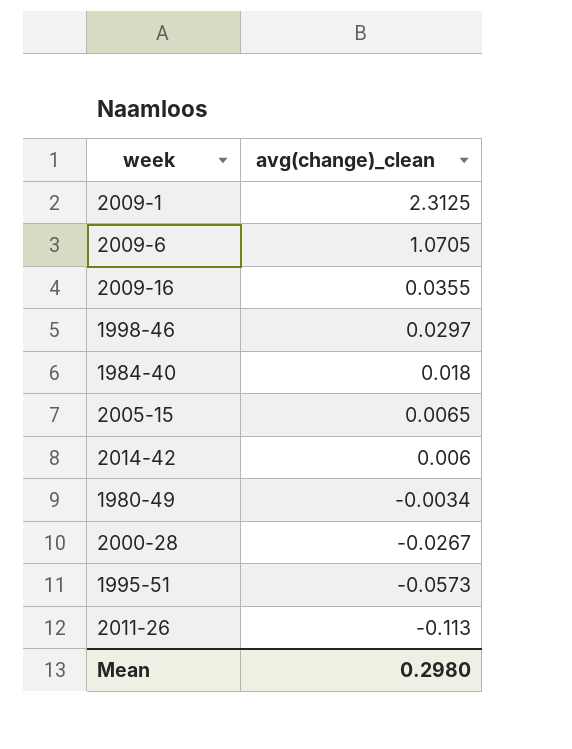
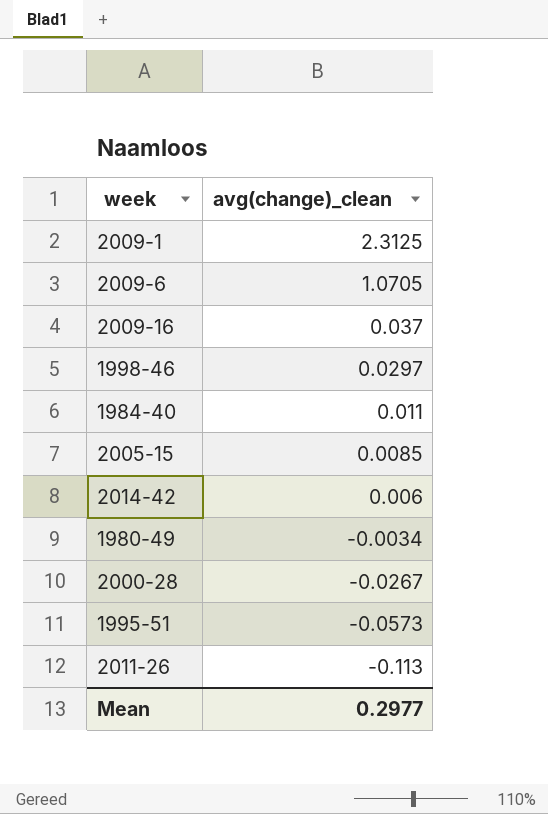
2009-16 | avg(change)_clean: 0.0355 -> 0.037
1984-40 | avg(change)_clean: 0.018 -> 0.011
2005-15 | avg(change)_clean: 0.0065 -> 0.0085
Mean | avg(change)_clean: 0.2980 -> 0.2977

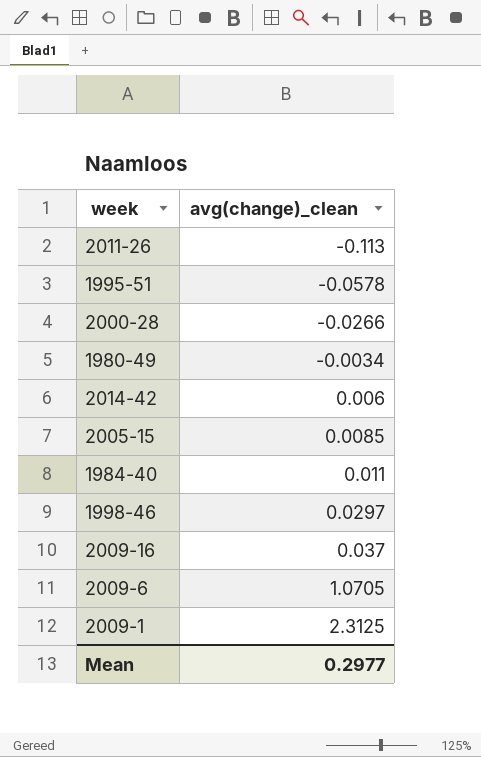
row order: avg(change)_clean descending -> avg(change)_clean ascending
1995-51 | avg(change)_clean: -0.0573 -> -0.0578
2000-28 | avg(change)_clean: -0.0267 -> -0.0266

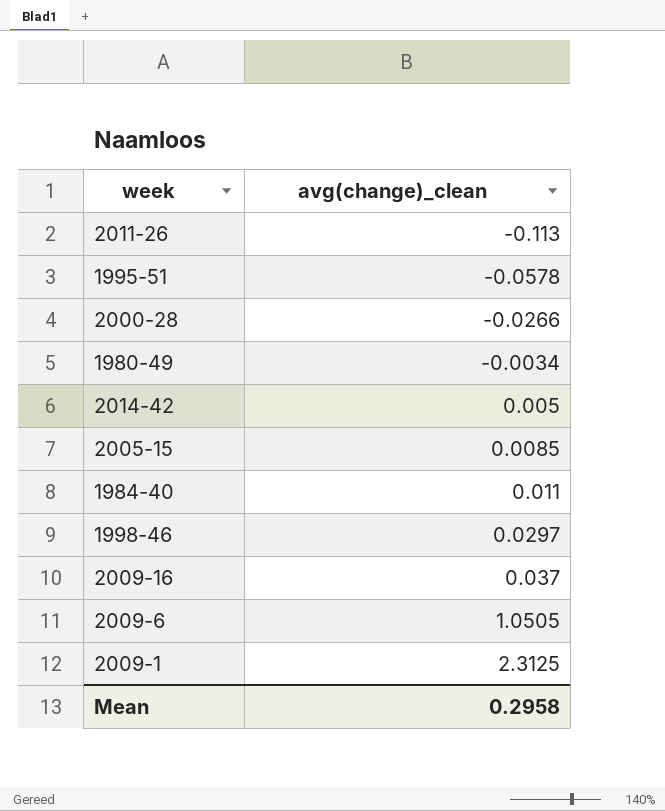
2014-42 | avg(change)_clean: 0.006 -> 0.005
2009-6 | avg(change)_clean: 1.0705 -> 1.0505
Mean | avg(change)_clean: 0.2977 -> 0.2958

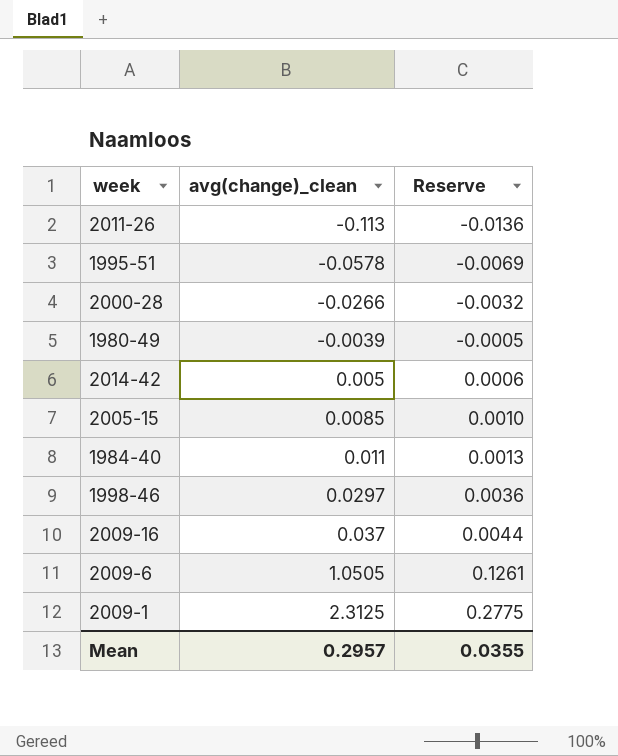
column Reserve | formula: none -> [avg(change)_clean] * 0.12
1980-49 | avg(change)_clean: -0.0034 -> -0.0039
Mean | avg(change)_clean: 0.2958 -> 0.2957

